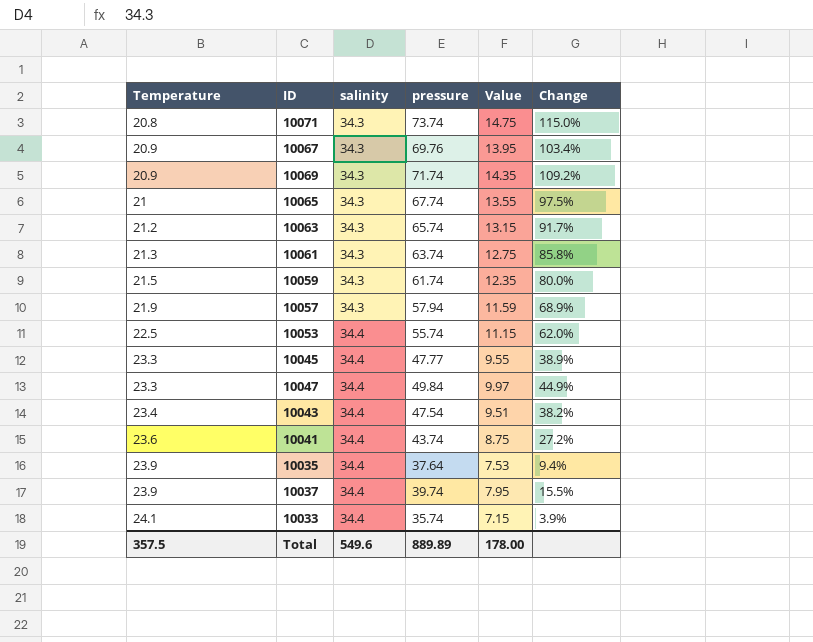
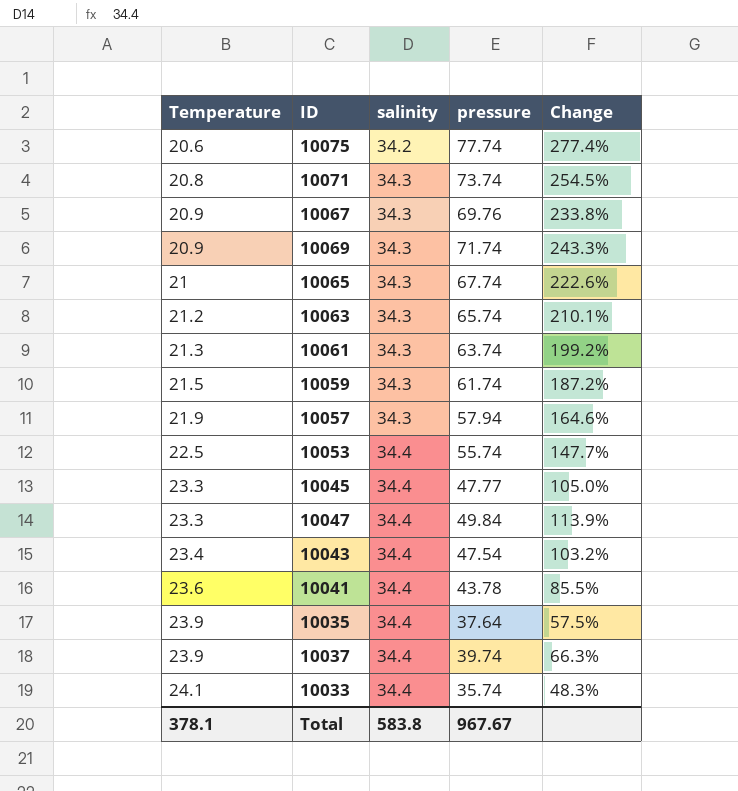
column Value | formula: [pressure] * 0.2 -> none
column Change | formula: ([pressure] - [salinity]) / [salinity] -> ([pressure] - [Temperature]) / [Temperature]
row 10075: none -> 20.6 | 34.2 | 77.74 | 277.4%
10041 | pressure: 43.74 -> 43.78
Total | Temperature: 357.5 -> 378.1
Total | salinity: 549.6 -> 583.8
Total | pressure: 889.89 -> 967.67

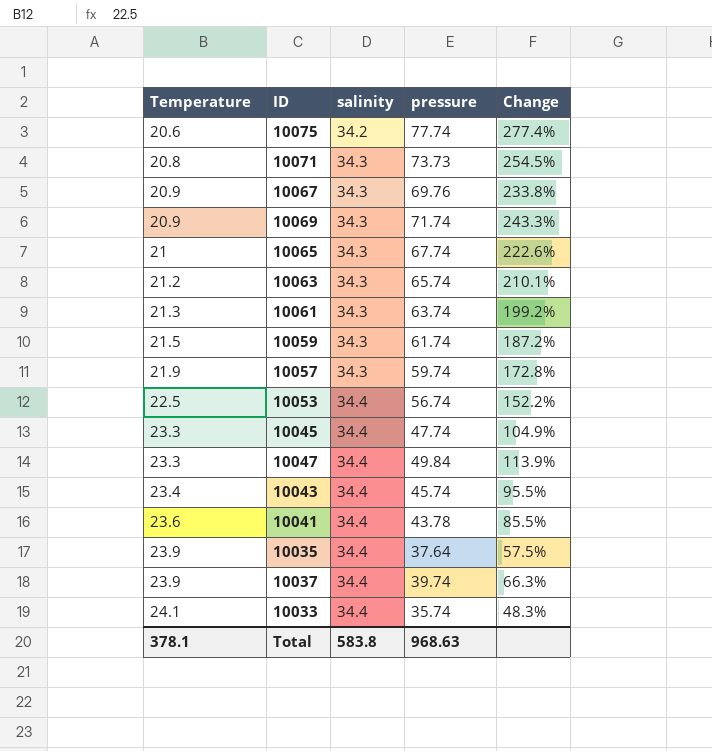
10071 | pressure: 73.74 -> 73.73
10057 | pressure: 57.94 -> 59.74
10057 | Change: 164.6% -> 172.8%
10053 | pressure: 55.74 -> 56.74
10053 | Change: 147.7% -> 152.2%
10045 | pressure: 47.77 -> 47.74
10045 | Change: 105.0% -> 104.9%
10043 | pressure: 47.54 -> 45.74
10043 | Change: 103.2% -> 95.5%
Total | pressure: 967.67 -> 968.63

